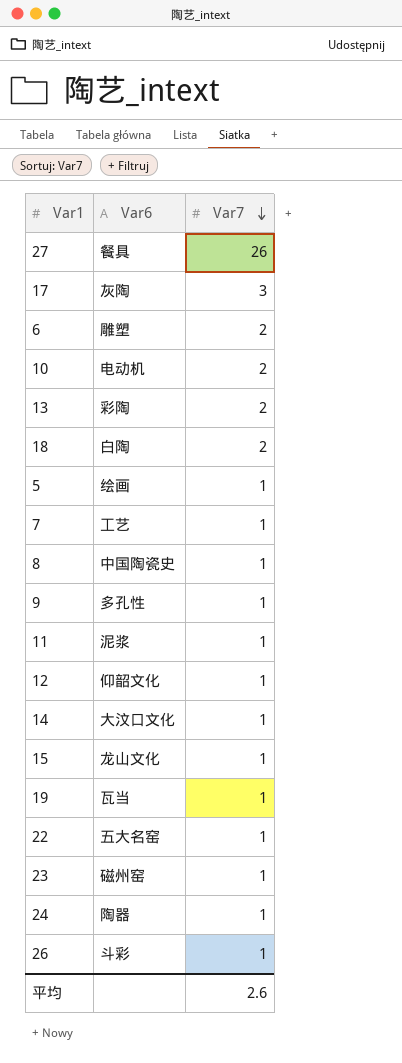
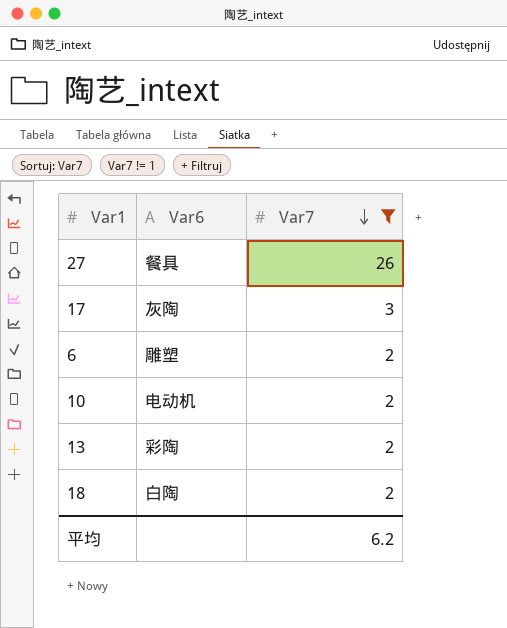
filter: none -> Var7 != 1
平均 | Var7: 2.6 -> 6.2

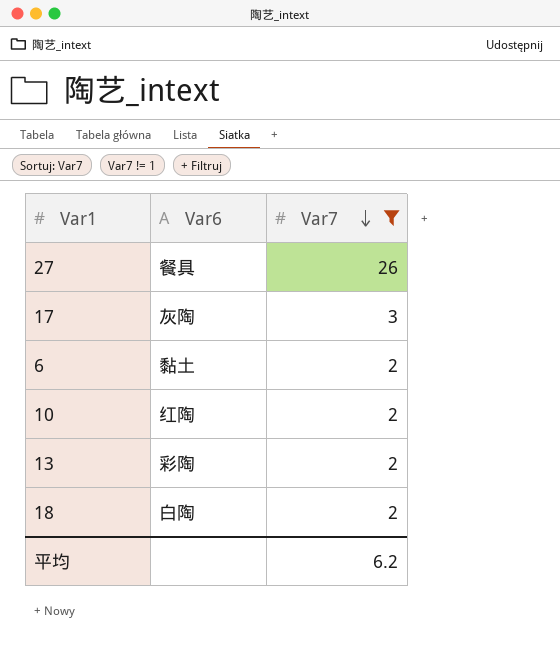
6 | Var6: 雕塑 -> 黏土
10 | Var6: 电动机 -> 红陶

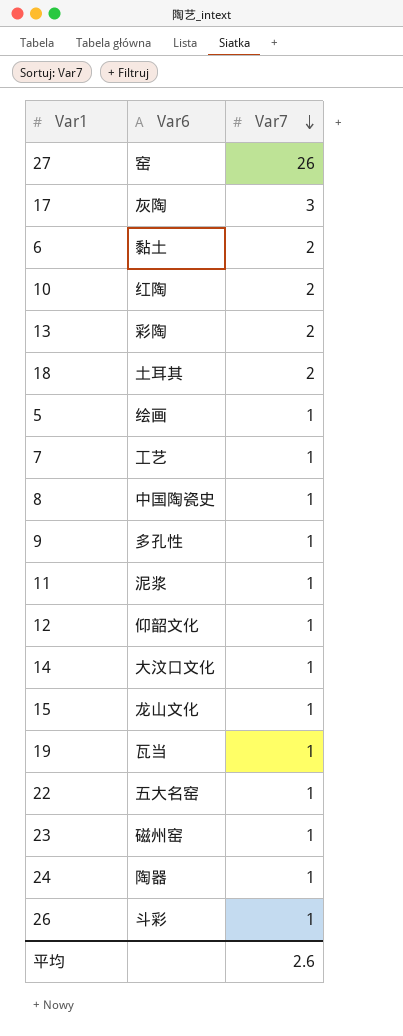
filter: Var7 != 1 -> none
27 | Var6: 餐具 -> 窑
18 | Var6: 白陶 -> 土耳其
平均 | Var7: 6.2 -> 2.6

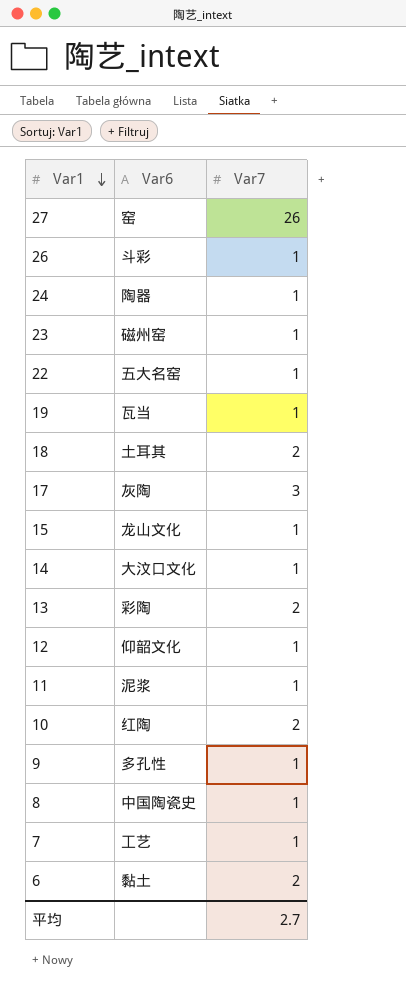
row order: Var7 descending -> Var1 descending
row 5: 绘画 | 1 -> none
平均 | Var7: 2.6 -> 2.7

